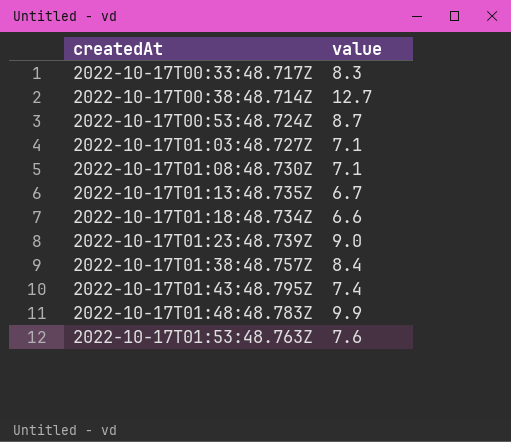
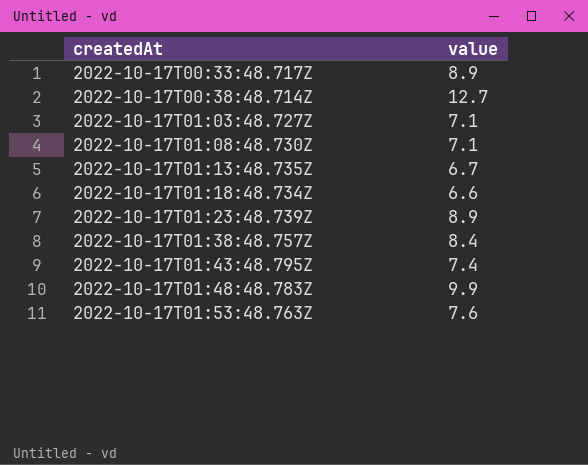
row 2022-10-17T00:53:48.724Z: 8.7 -> none
2022-10-17T00:33:48.717Z | value: 8.3 -> 8.9
2022-10-17T01:23:48.739Z | value: 9.0 -> 8.9

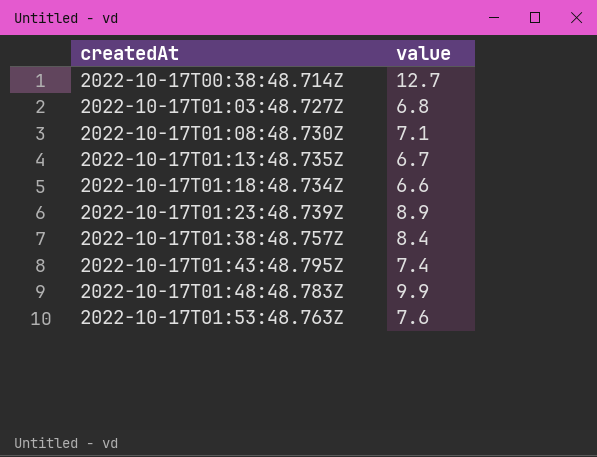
row 2022-10-17T00:33:48.717Z: 8.9 -> none
2022-10-17T01:03:48.727Z | value: 7.1 -> 6.8

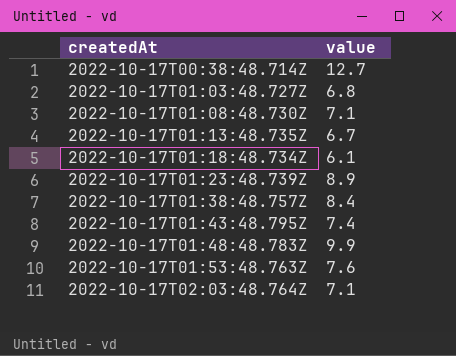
2022-10-17T01:18:48.734Z | value: 6.6 -> 6.1
row 2022-10-17T02:03:48.764Z: none -> 7.1

